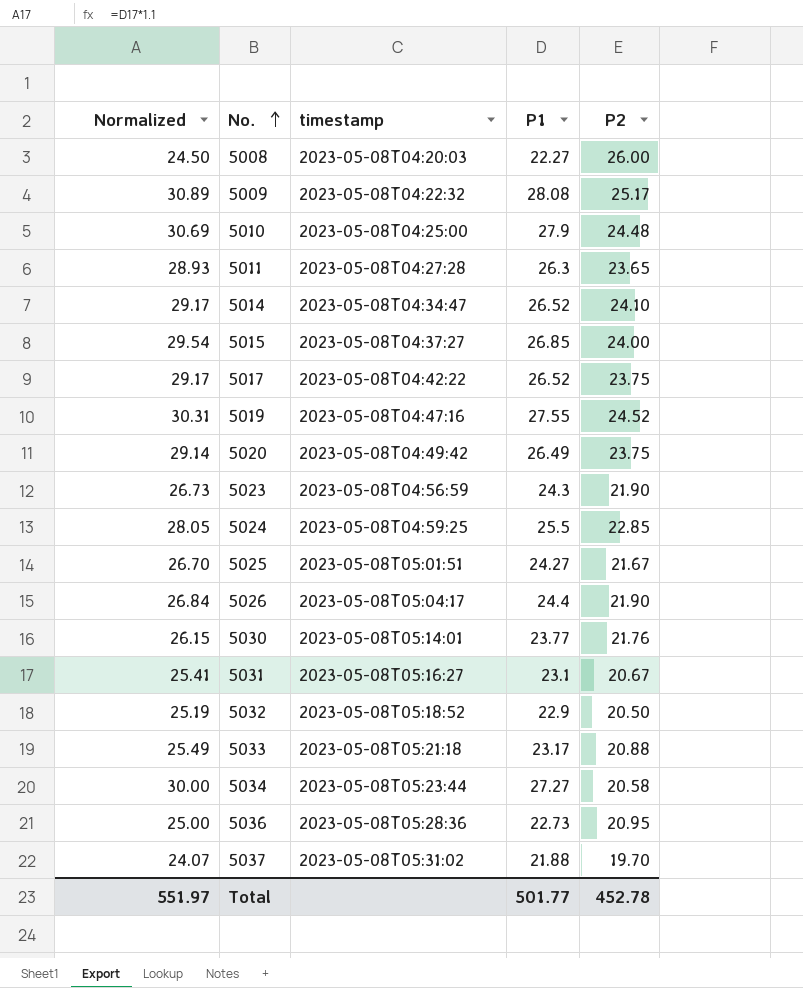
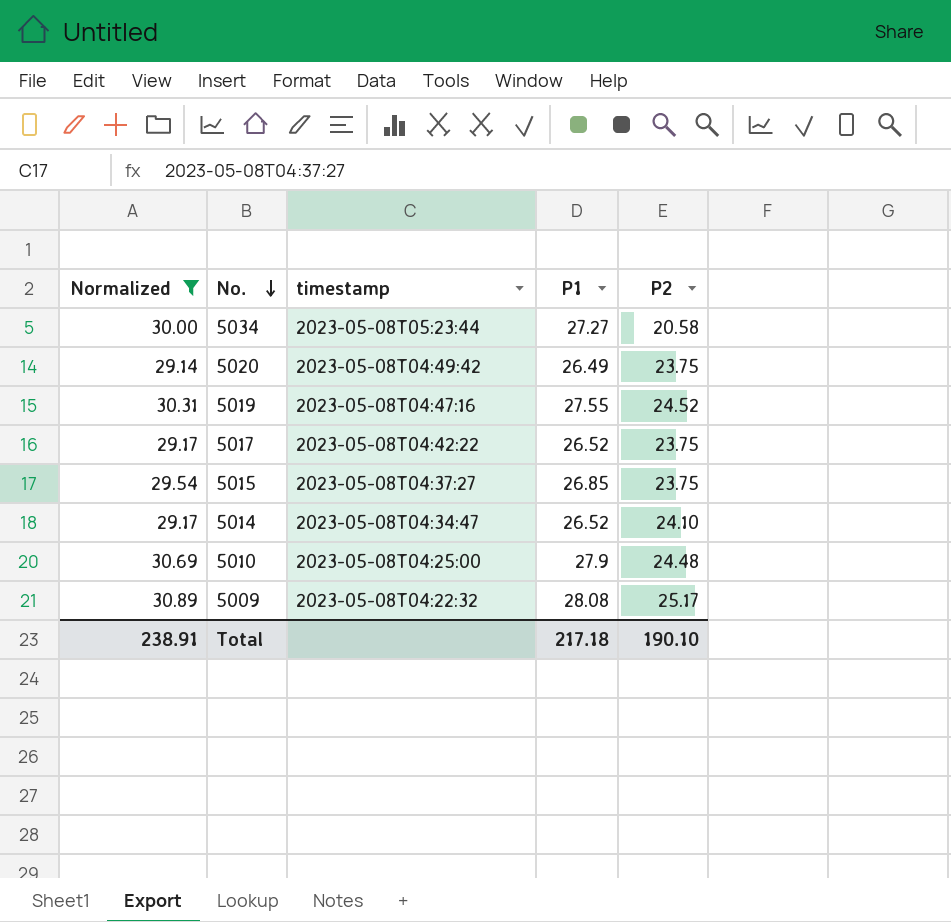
filter: none -> Normalized >= 29.14
row order: No. ascending -> No. descending
5015 | P2: 24.00 -> 23.75
Total | Normalized: 551.97 -> 238.91
Total | P1: 501.77 -> 217.18
Total | P2: 452.78 -> 190.10

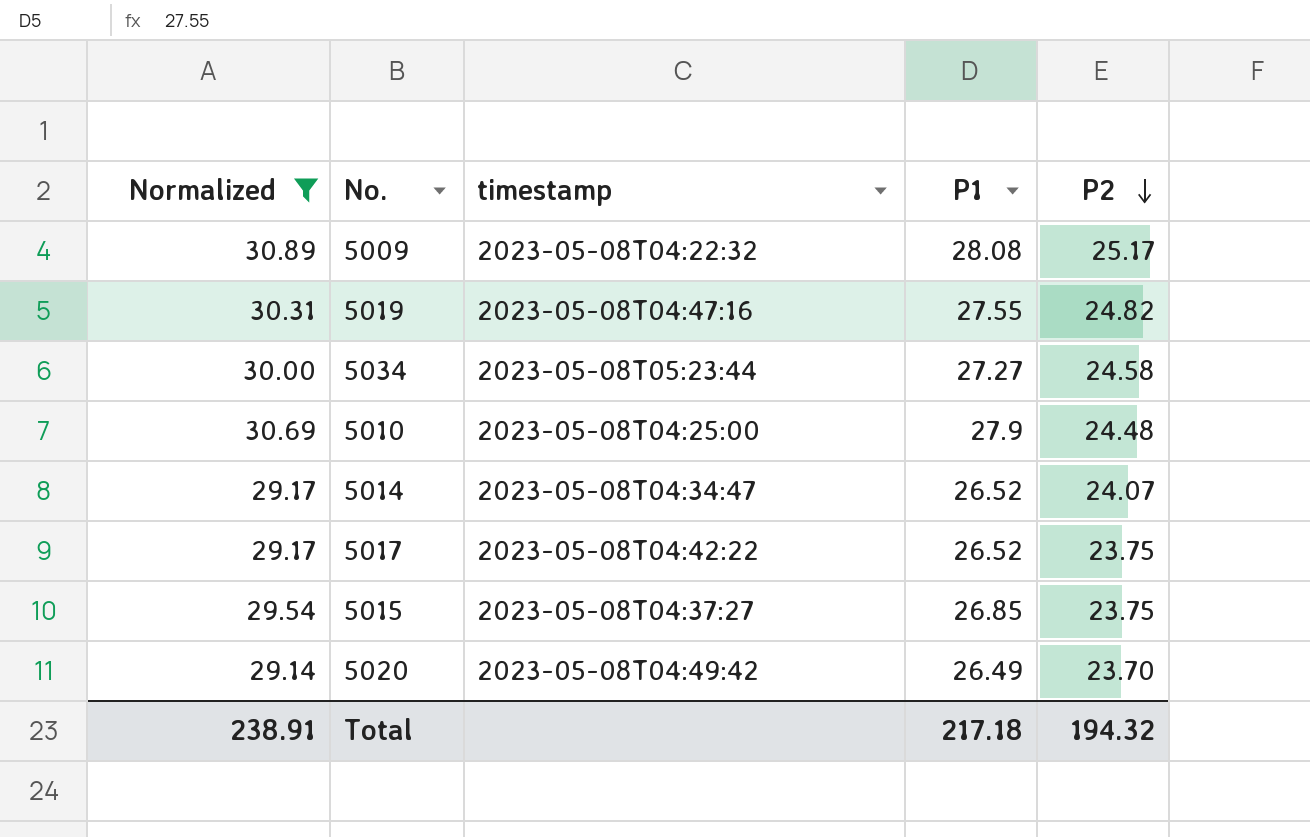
row order: No. descending -> P2 descending
5019 | P2: 24.52 -> 24.82
5034 | P2: 20.58 -> 24.58
5014 | P2: 24.10 -> 24.07
5020 | P2: 23.75 -> 23.70
Total | P2: 190.10 -> 194.32

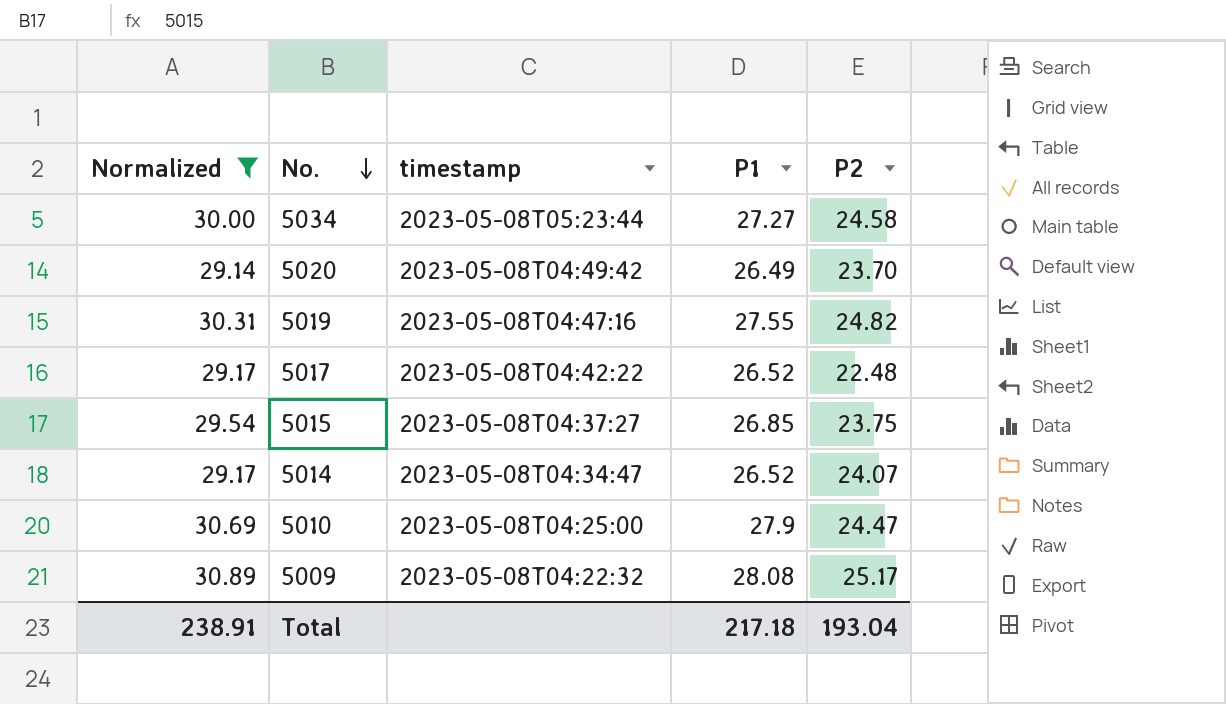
row order: P2 descending -> No. descending
5017 | P2: 23.75 -> 22.48
5010 | P2: 24.48 -> 24.47
Total | P2: 194.32 -> 193.04

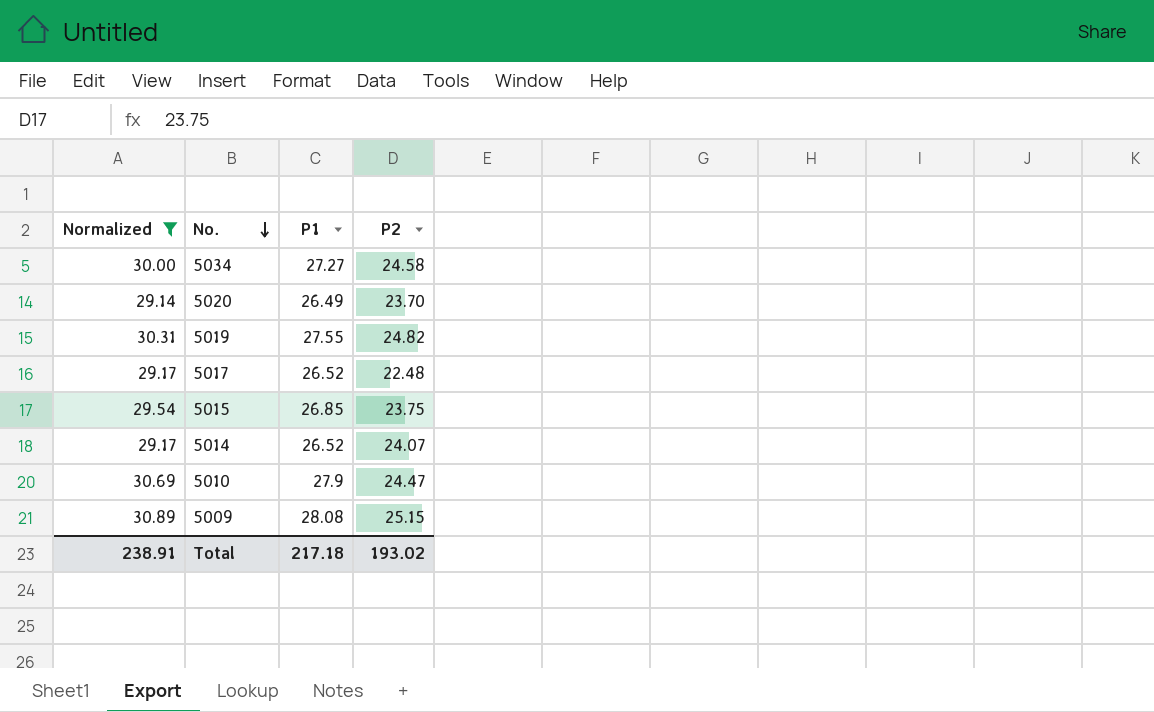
column timestamp | position: 3 -> none
5009 | P2: 25.17 -> 25.15
Total | P2: 193.04 -> 193.02

